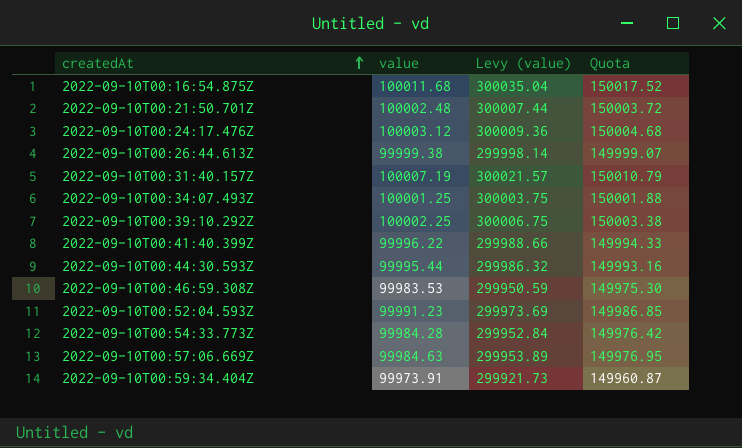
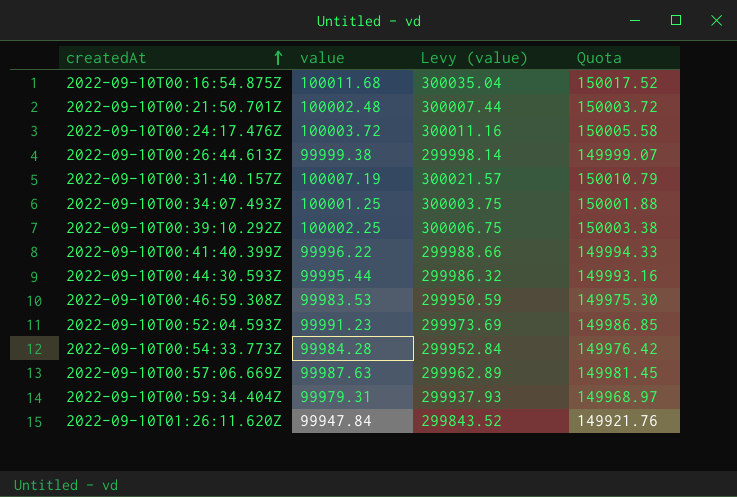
2022-09-10T00:24:17.476Z | value: 100003.12 -> 100003.72
2022-09-10T00:24:17.476Z | Levy (value): 300009.36 -> 300011.16
2022-09-10T00:24:17.476Z | Quota: 150004.68 -> 150005.58
2022-09-10T00:57:06.669Z | value: 99984.63 -> 99987.63
2022-09-10T00:57:06.669Z | Levy (value): 299953.89 -> 299962.89
2022-09-10T00:57:06.669Z | Quota: 149976.95 -> 149981.45
2022-09-10T00:59:34.404Z | value: 99973.91 -> 99979.31
2022-09-10T00:59:34.404Z | Levy (value): 299921.73 -> 299937.93
2022-09-10T00:59:34.404Z | Quota: 149960.87 -> 149968.97
row 2022-09-10T01:26:11.620Z: none -> 99947.84 | 299843.52 | 149921.76

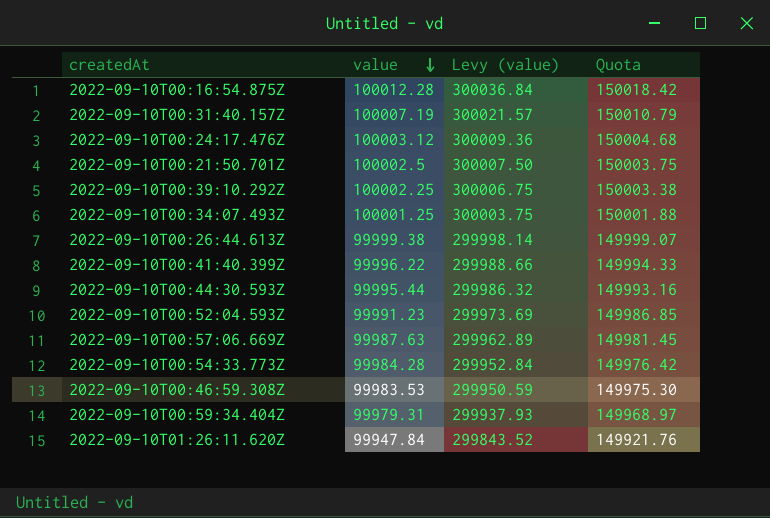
row order: createdAt ascending -> value descending
2022-09-10T00:16:54.875Z | value: 100011.68 -> 100012.28
2022-09-10T00:16:54.875Z | Levy (value): 300035.04 -> 300036.84
2022-09-10T00:16:54.875Z | Quota: 150017.52 -> 150018.42
2022-09-10T00:24:17.476Z | value: 100003.72 -> 100003.12
2022-09-10T00:24:17.476Z | Levy (value): 300011.16 -> 300009.36
2022-09-10T00:24:17.476Z | Quota: 150005.58 -> 150004.68
2022-09-10T00:21:50.701Z | value: 100002.48 -> 100002.5
2022-09-10T00:21:50.701Z | Levy (value): 300007.44 -> 300007.50
2022-09-10T00:21:50.701Z | Quota: 150003.72 -> 150003.75

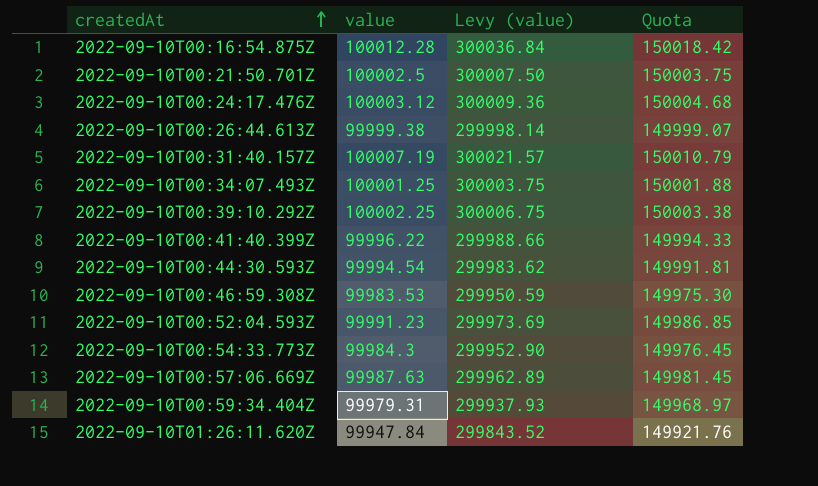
row order: value descending -> createdAt ascending
2022-09-10T00:44:30.593Z | value: 99995.44 -> 99994.54
2022-09-10T00:44:30.593Z | Levy (value): 299986.32 -> 299983.62
2022-09-10T00:44:30.593Z | Quota: 149993.16 -> 149991.81
2022-09-10T00:54:33.773Z | value: 99984.28 -> 99984.3
2022-09-10T00:54:33.773Z | Levy (value): 299952.84 -> 299952.90
2022-09-10T00:54:33.773Z | Quota: 149976.42 -> 149976.45

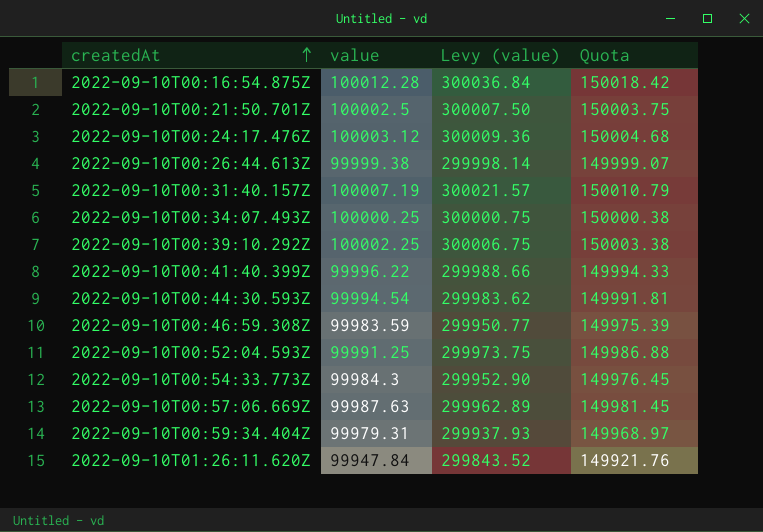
2022-09-10T00:34:07.493Z | value: 100001.25 -> 100000.25
2022-09-10T00:34:07.493Z | Levy (value): 300003.75 -> 300000.75
2022-09-10T00:34:07.493Z | Quota: 150001.88 -> 150000.38
2022-09-10T00:46:59.308Z | value: 99983.53 -> 99983.59
2022-09-10T00:46:59.308Z | Levy (value): 299950.59 -> 299950.77
2022-09-10T00:46:59.308Z | Quota: 149975.30 -> 149975.39
2022-09-10T00:52:04.593Z | value: 99991.23 -> 99991.25
2022-09-10T00:52:04.593Z | Levy (value): 299973.69 -> 299973.75
2022-09-10T00:52:04.593Z | Quota: 149986.85 -> 149986.88

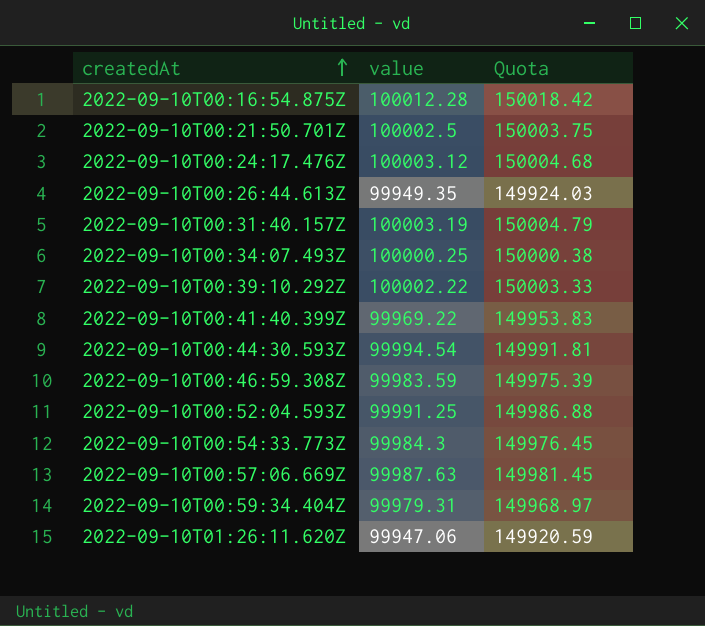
column Levy (value) | formula: [value] * 3 -> none
2022-09-10T00:26:44.613Z | value: 99999.38 -> 99949.35
2022-09-10T00:26:44.613Z | Quota: 149999.07 -> 149924.03
2022-09-10T00:31:40.157Z | value: 100007.19 -> 100003.19
2022-09-10T00:31:40.157Z | Quota: 150010.79 -> 150004.79
2022-09-10T00:39:10.292Z | value: 100002.25 -> 100002.22
2022-09-10T00:39:10.292Z | Quota: 150003.38 -> 150003.33
2022-09-10T00:41:40.399Z | value: 99996.22 -> 99969.22
2022-09-10T00:41:40.399Z | Quota: 149994.33 -> 149953.83
2022-09-10T01:26:11.620Z | value: 99947.84 -> 99947.06
2022-09-10T01:26:11.620Z | Quota: 149921.76 -> 149920.59

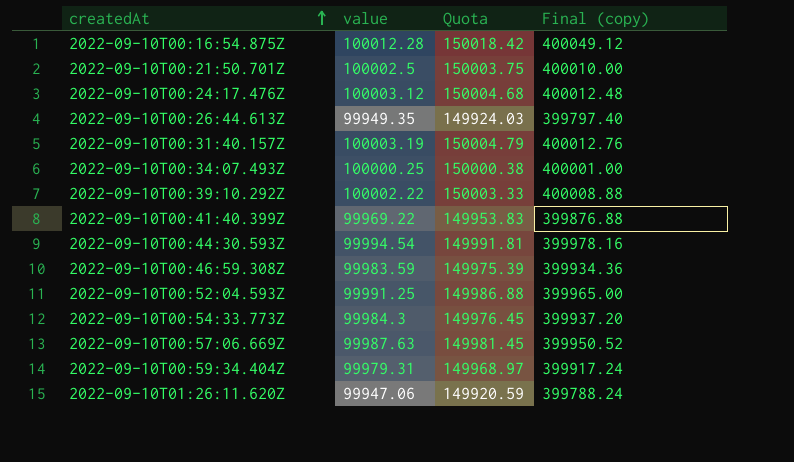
column Final (copy) | formula: none -> [value] * 4

